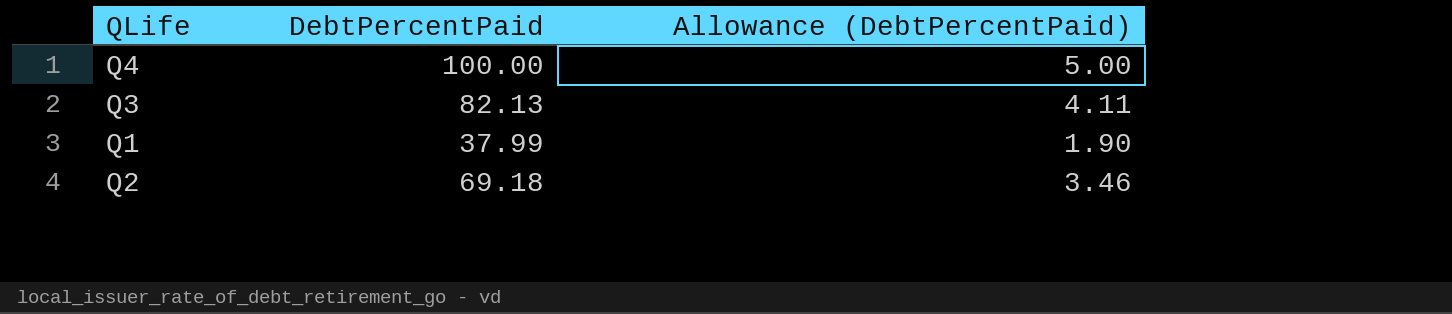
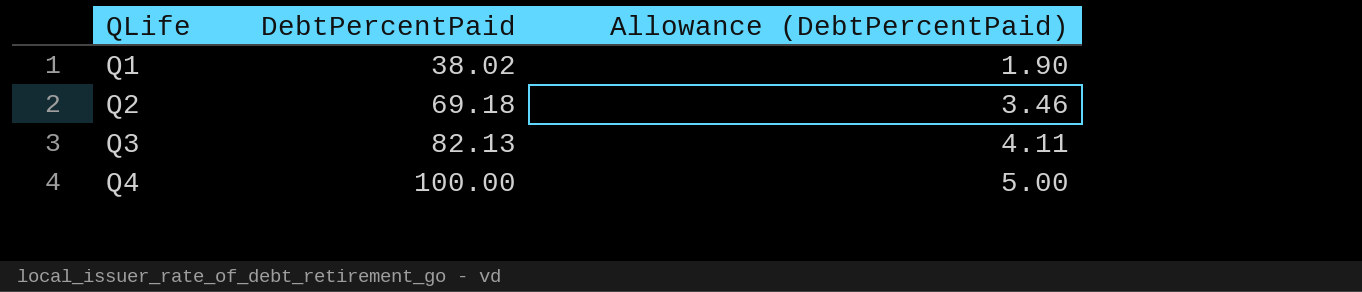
row order: none -> QLife ascending
Q1 | DebtPercentPaid: 37.99 -> 38.02

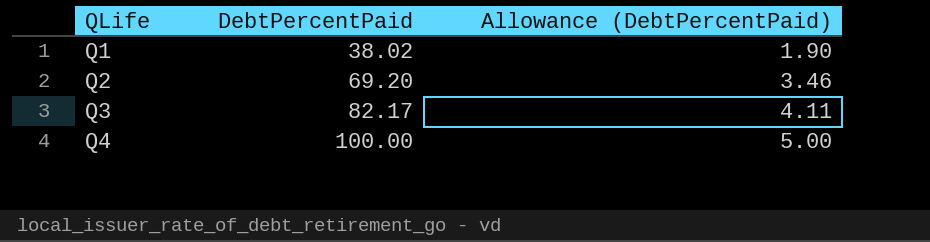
Q2 | DebtPercentPaid: 69.18 -> 69.20
Q3 | DebtPercentPaid: 82.13 -> 82.17

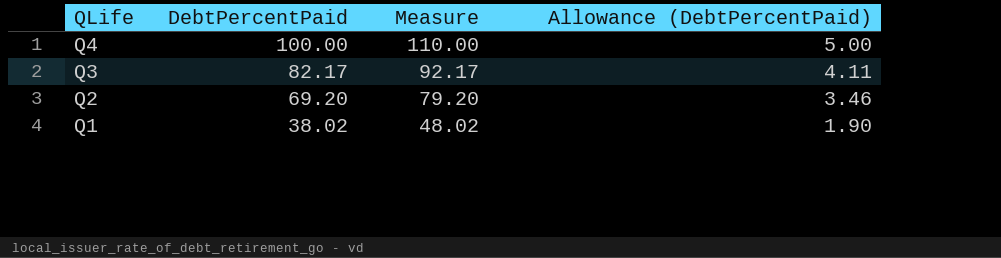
row order: QLife ascending -> QLife descending
column Measure | formula: none -> [DebtPercentPaid] + 10

